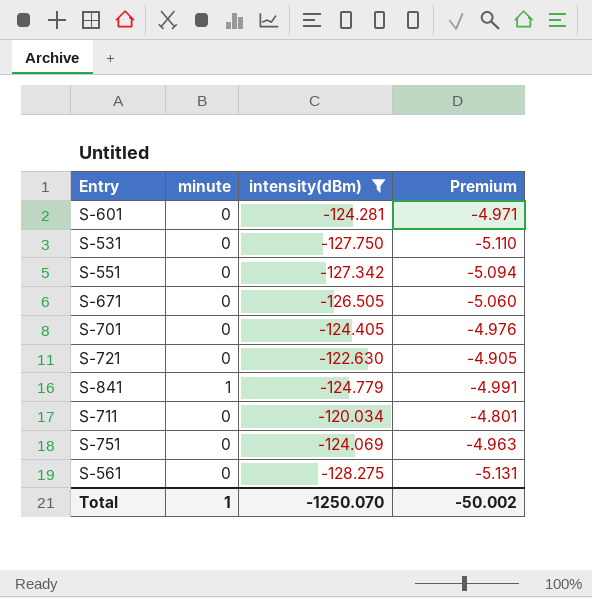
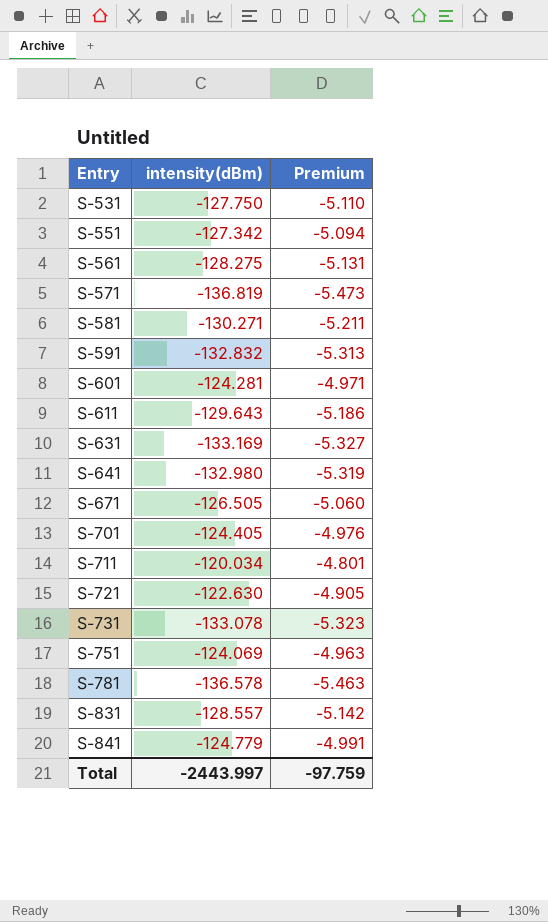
filter: intensity(dBm) >= -128.275 -> none
row order: none -> Entry ascending
column minute | position: 2 -> none
Total | intensity(dBm): -1250.070 -> -2443.997
Total | Premium: -50.002 -> -97.759

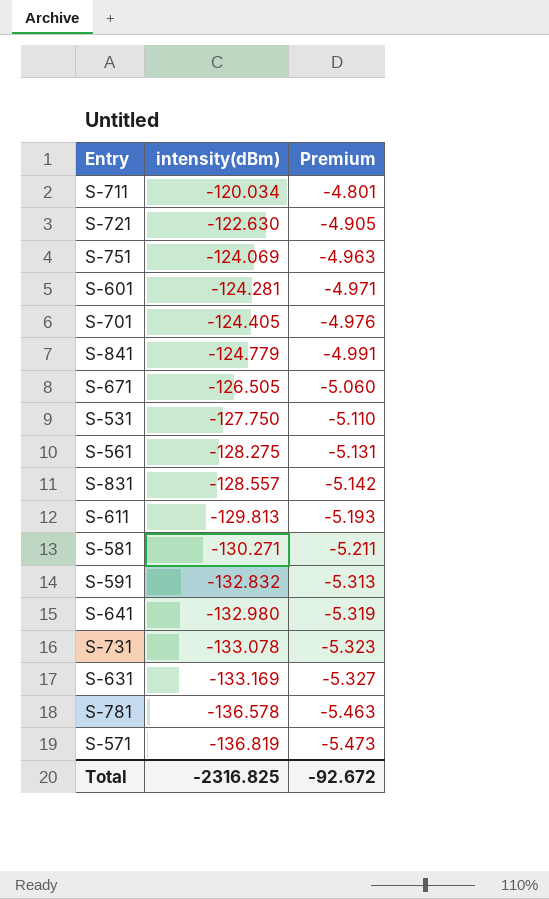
row order: Entry ascending -> intensity(dBm) descending
row S-551: -127.342 | -5.094 -> none
S-611 | intensity(dBm): -129.643 -> -129.813
S-611 | Premium: -5.186 -> -5.193
Total | intensity(dBm): -2443.997 -> -2316.825
Total | Premium: -97.759 -> -92.672

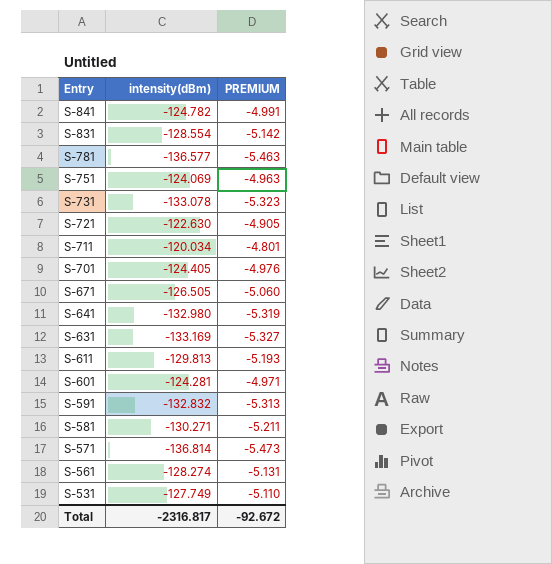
row order: intensity(dBm) descending -> Entry descending
column name: Premium -> PREMIUM
S-841 | intensity(dBm): -124.779 -> -124.782
S-831 | intensity(dBm): -128.557 -> -128.554
S-781 | intensity(dBm): -136.578 -> -136.577
S-571 | intensity(dBm): -136.819 -> -136.814
S-561 | intensity(dBm): -128.275 -> -128.274
S-531 | intensity(dBm): -127.750 -> -127.749
Total | intensity(dBm): -2316.825 -> -2316.817

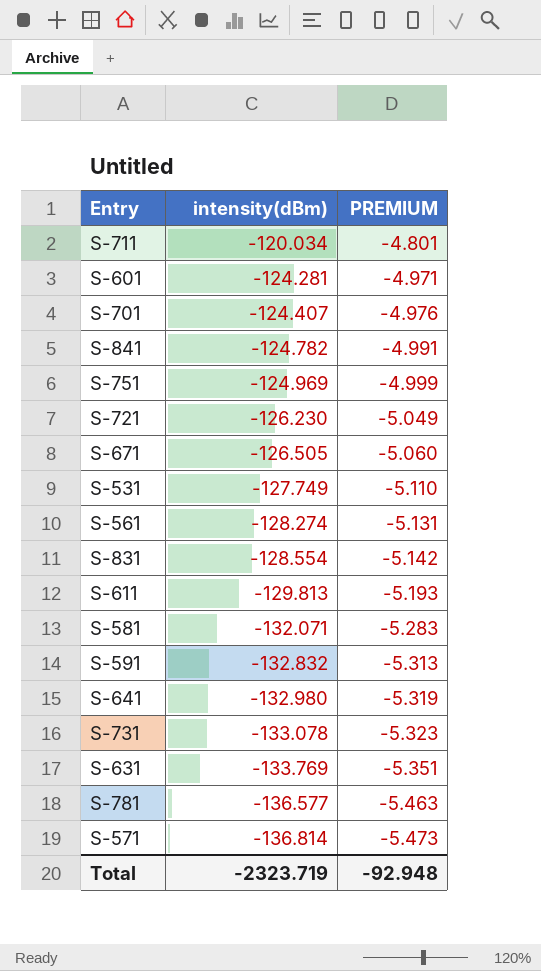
row order: Entry descending -> intensity(dBm) descending
S-701 | intensity(dBm): -124.405 -> -124.407
S-751 | intensity(dBm): -124.069 -> -124.969
S-751 | PREMIUM: -4.963 -> -4.999
S-721 | intensity(dBm): -122.630 -> -126.230
S-721 | PREMIUM: -4.905 -> -5.049
S-581 | intensity(dBm): -130.271 -> -132.071
S-581 | PREMIUM: -5.211 -> -5.283
S-631 | intensity(dBm): -133.169 -> -133.769
S-631 | PREMIUM: -5.327 -> -5.351
Total | intensity(dBm): -2316.817 -> -2323.719
Total | PREMIUM: -92.672 -> -92.948

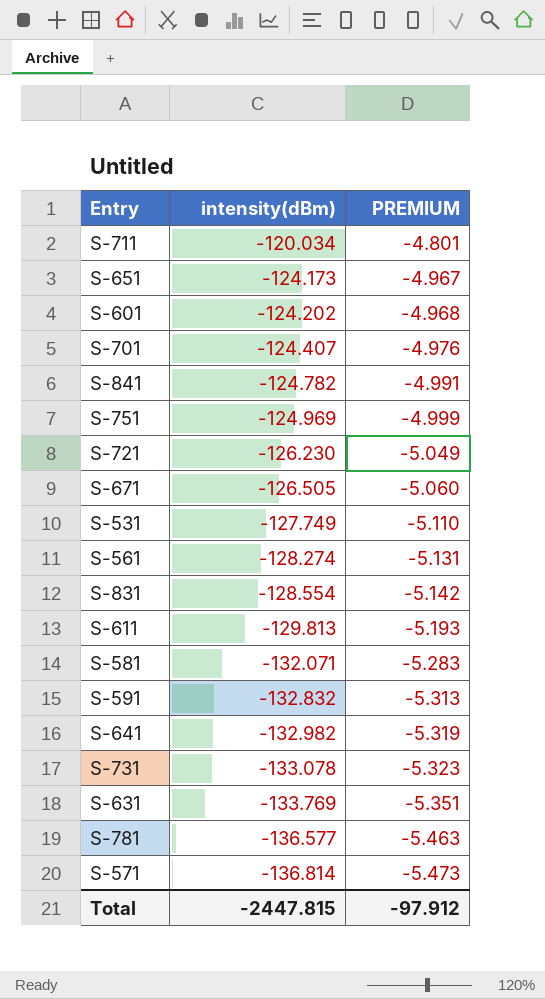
row S-651: none -> -124.173 | -4.967
S-601 | intensity(dBm): -124.281 -> -124.202
S-601 | PREMIUM: -4.971 -> -4.968
S-641 | intensity(dBm): -132.980 -> -132.982
Total | intensity(dBm): -2323.719 -> -2447.815
Total | PREMIUM: -92.948 -> -97.912

